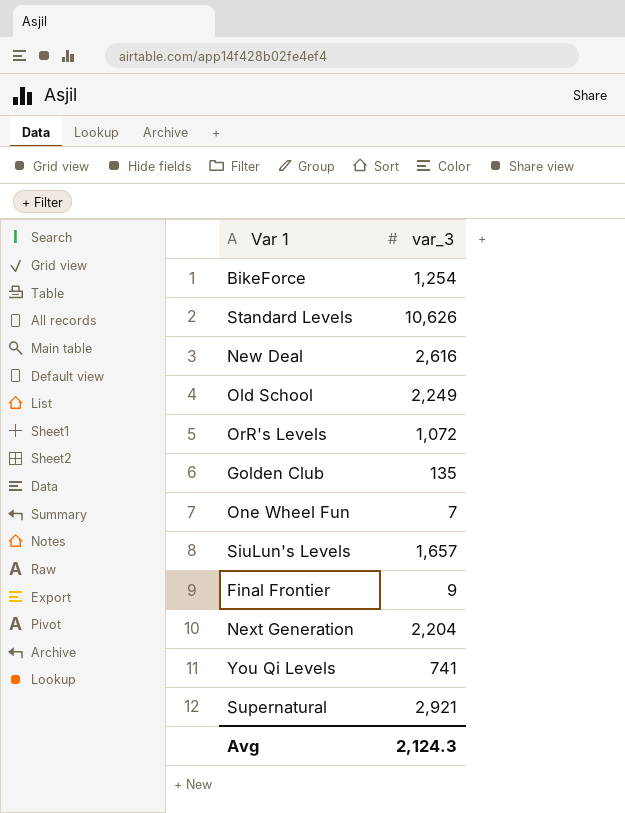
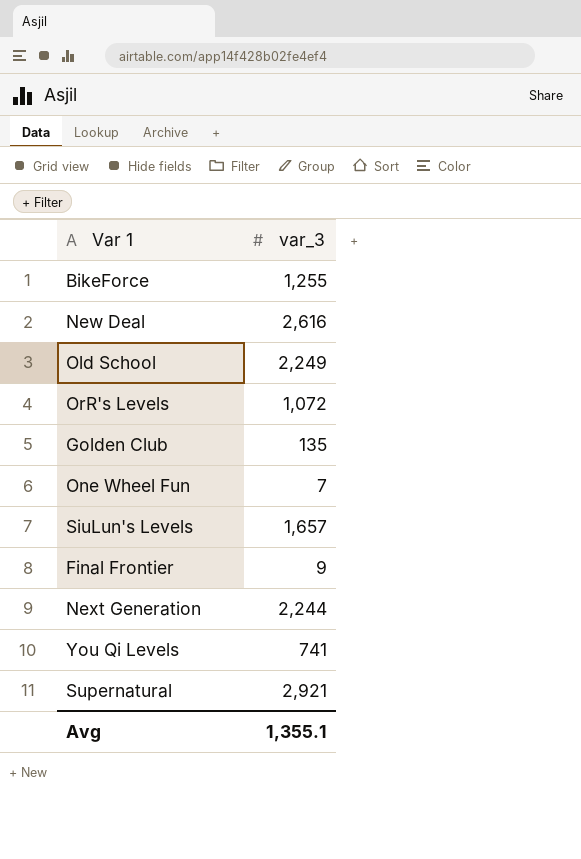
row Standard Levels: 10,626 -> none
BikeForce | var_3: 1,254 -> 1,255
Next Generation | var_3: 2,204 -> 2,244
Avg | var_3: 2,124.3 -> 1,355.1

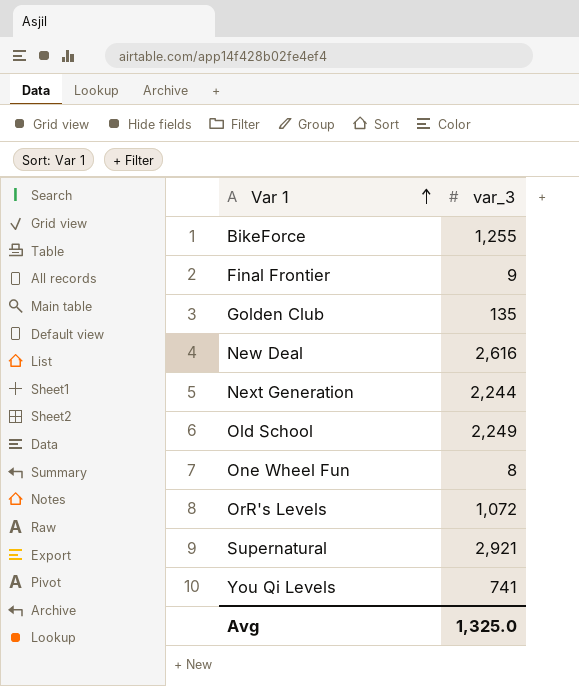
row order: none -> Var 1 ascending
row SiuLun's Levels: 1,657 -> none
One Wheel Fun | var_3: 7 -> 8
Avg | var_3: 1,355.1 -> 1,325.0

